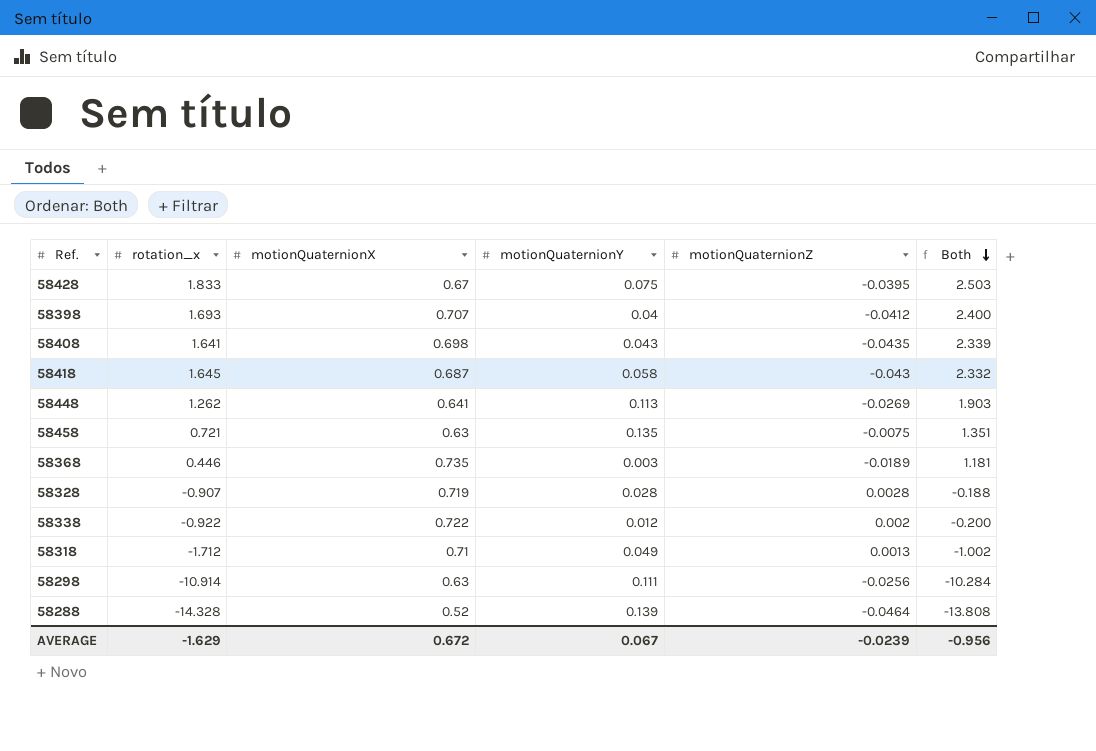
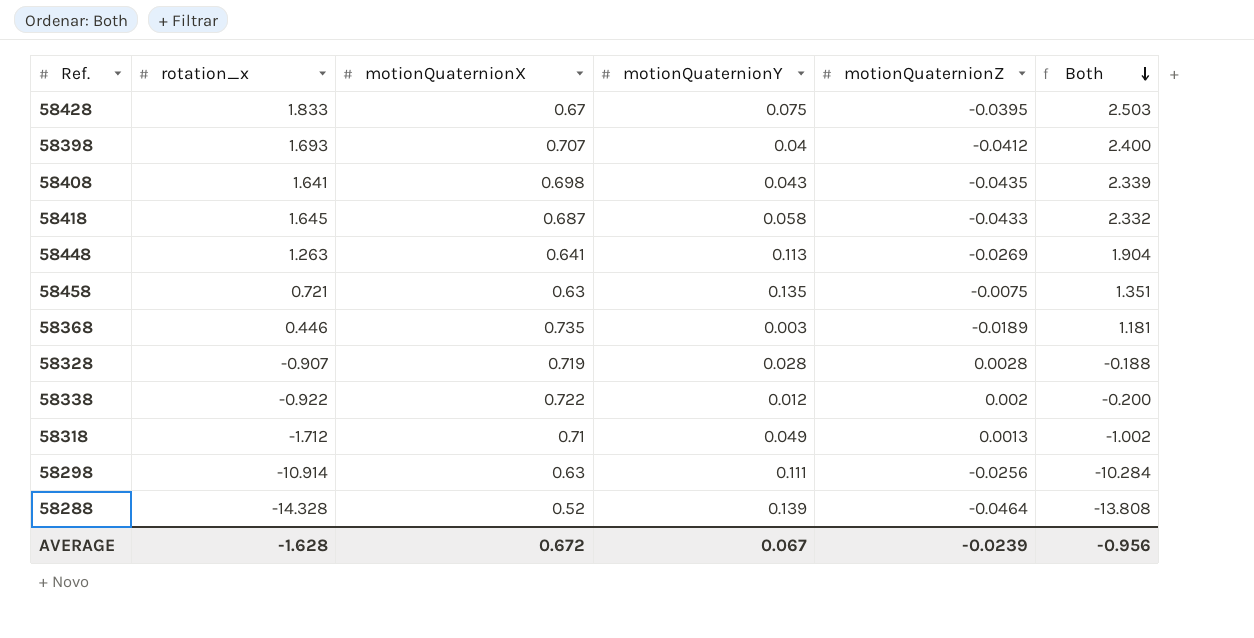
58418 | motionQuaternionZ: -0.043 -> -0.0433
58448 | rotation_x: 1.262 -> 1.263
58448 | Both: 1.903 -> 1.904
AVERAGE | rotation_x: -1.629 -> -1.628

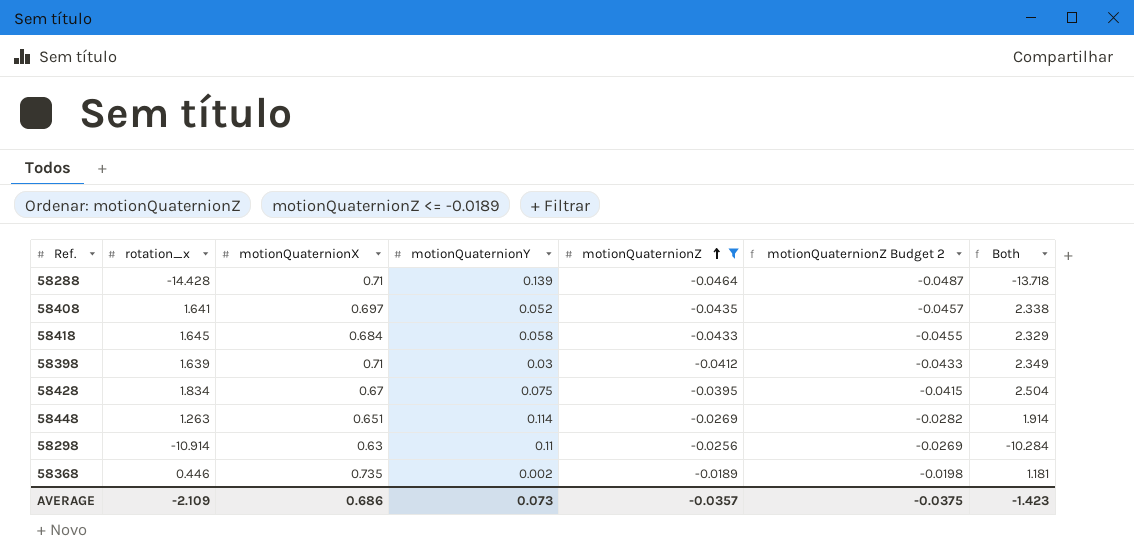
filter: none -> motionQuaternionZ <= -0.0189
row order: Both descending -> motionQuaternionZ ascending
column motionQuaternionZ Budget 2 | formula: none -> [motionQuaternionZ] * 1.05
58288 | rotation_x: -14.328 -> -14.428
58288 | motionQuaternionX: 0.52 -> 0.71
58288 | Both: -13.808 -> -13.718
58408 | motionQuaternionX: 0.698 -> 0.697
58408 | motionQuaternionY: 0.043 -> 0.052
58408 | Both: 2.339 -> 2.338
58418 | motionQuaternionX: 0.687 -> 0.684
58418 | Both: 2.332 -> 2.329
58398 | rotation_x: 1.693 -> 1.639
58398 | motionQuaternionX: 0.707 -> 0.71
58398 | motionQuaternionY: 0.04 -> 0.03
58398 | Both: 2.400 -> 2.349
58428 | rotation_x: 1.833 -> 1.834
58428 | Both: 2.503 -> 2.504
58448 | motionQuaternionX: 0.641 -> 0.651
58448 | motionQuaternionY: 0.113 -> 0.114
58448 | Both: 1.904 -> 1.914
58298 | motionQuaternionY: 0.111 -> 0.11
58368 | motionQuaternionY: 0.003 -> 0.002
AVERAGE | rotation_x: -1.628 -> -2.109
AVERAGE | motionQuaternionX: 0.672 -> 0.686
AVERAGE | motionQuaternionY: 0.067 -> 0.073
AVERAGE | motionQuaternionZ: -0.0239 -> -0.0357
AVERAGE | Both: -0.956 -> -1.423

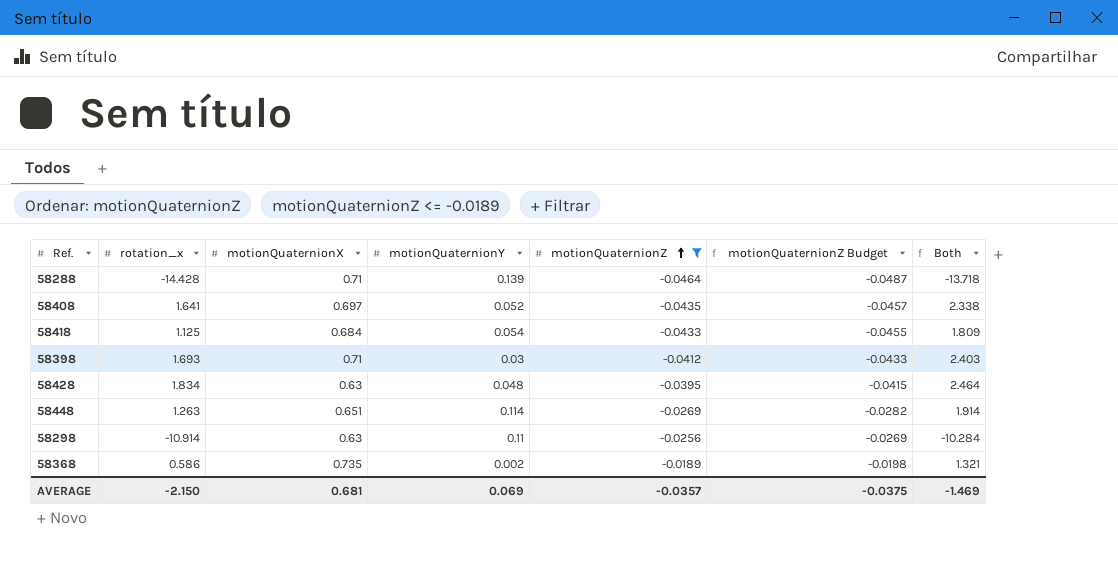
column name: motionQuaternionZ Budget 2 -> motionQuaternionZ Budget
58418 | rotation_x: 1.645 -> 1.125
58418 | motionQuaternionY: 0.058 -> 0.054
58418 | Both: 2.329 -> 1.809
58398 | rotation_x: 1.639 -> 1.693
58398 | Both: 2.349 -> 2.403
58428 | motionQuaternionX: 0.67 -> 0.63
58428 | motionQuaternionY: 0.075 -> 0.048
58428 | Both: 2.504 -> 2.464
58368 | rotation_x: 0.446 -> 0.586
58368 | Both: 1.181 -> 1.321
AVERAGE | rotation_x: -2.109 -> -2.150
AVERAGE | motionQuaternionX: 0.686 -> 0.681
AVERAGE | motionQuaternionY: 0.073 -> 0.069
AVERAGE | Both: -1.423 -> -1.469

